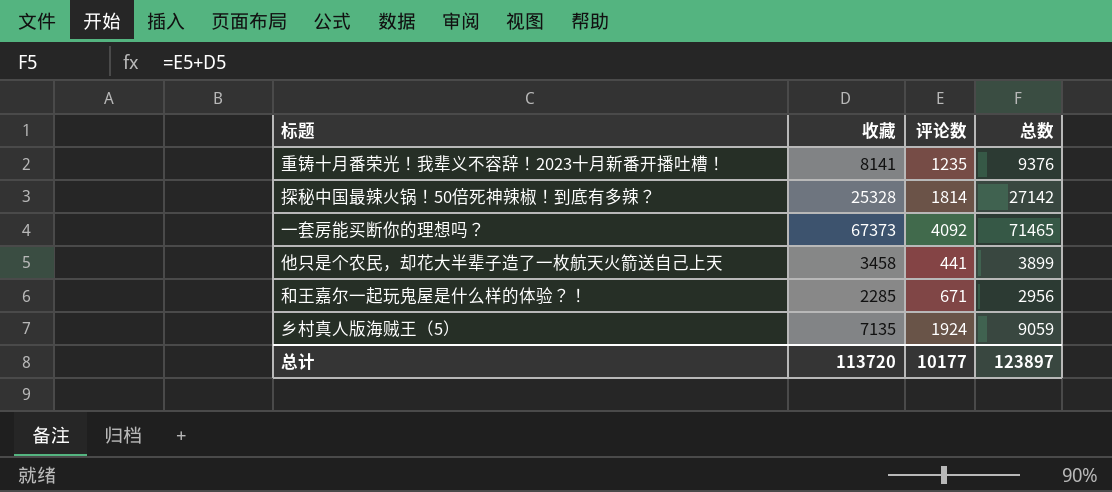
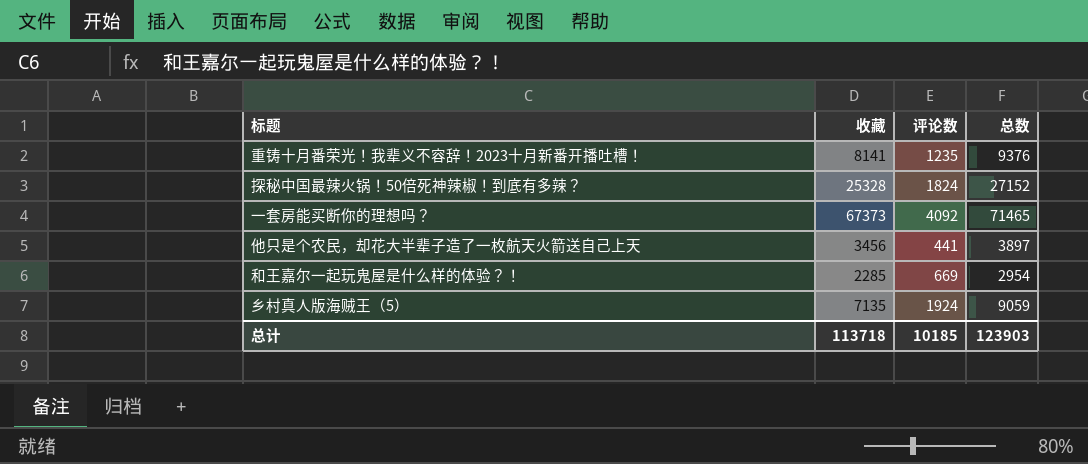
探秘中国最辣火锅！50倍死神辣椒！到底有多辣？ | 评论数: 1814 -> 1824
探秘中国最辣火锅！50倍死神辣椒！到底有多辣？ | 总数: 27142 -> 27152
他只是个农民，却花大半辈子造了一枚航天火箭送自己上天 | 收藏: 3458 -> 3456
他只是个农民，却花大半辈子造了一枚航天火箭送自己上天 | 总数: 3899 -> 3897
和王嘉尔一起玩鬼屋是什么样的体验？！ | 评论数: 671 -> 669
和王嘉尔一起玩鬼屋是什么样的体验？！ | 总数: 2956 -> 2954
总计 | 收藏: 113720 -> 113718
总计 | 评论数: 10177 -> 10185
总计 | 总数: 123897 -> 123903

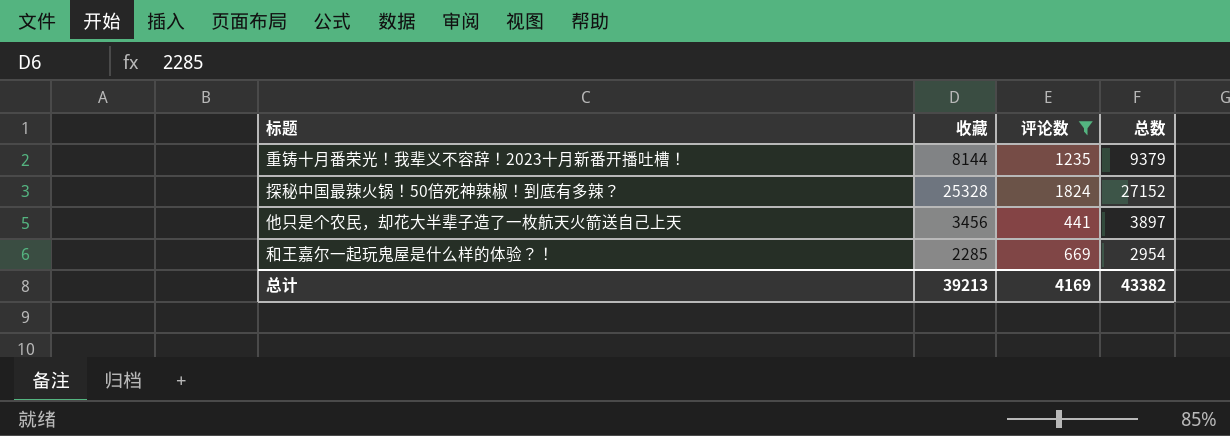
filter: none -> 评论数 <= 1824
重铸十月番荣光！我辈义不容辞！2023十月新番开播吐槽！ | 收藏: 8141 -> 8144
重铸十月番荣光！我辈义不容辞！2023十月新番开播吐槽！ | 总数: 9376 -> 9379
总计 | 收藏: 113718 -> 39213
总计 | 评论数: 10185 -> 4169
总计 | 总数: 123903 -> 43382

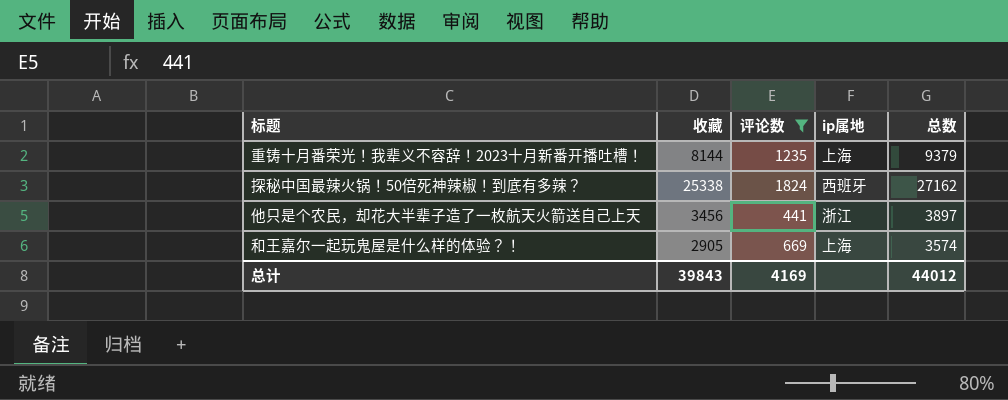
column ip属地 | position: none -> 4
探秘中国最辣火锅！50倍死神辣椒！到底有多辣？ | 收藏: 25328 -> 25338
探秘中国最辣火锅！50倍死神辣椒！到底有多辣？ | 总数: 27152 -> 27162
和王嘉尔一起玩鬼屋是什么样的体验？！ | 收藏: 2285 -> 2905
和王嘉尔一起玩鬼屋是什么样的体验？！ | 总数: 2954 -> 3574
总计 | 收藏: 39213 -> 39843
总计 | 总数: 43382 -> 44012

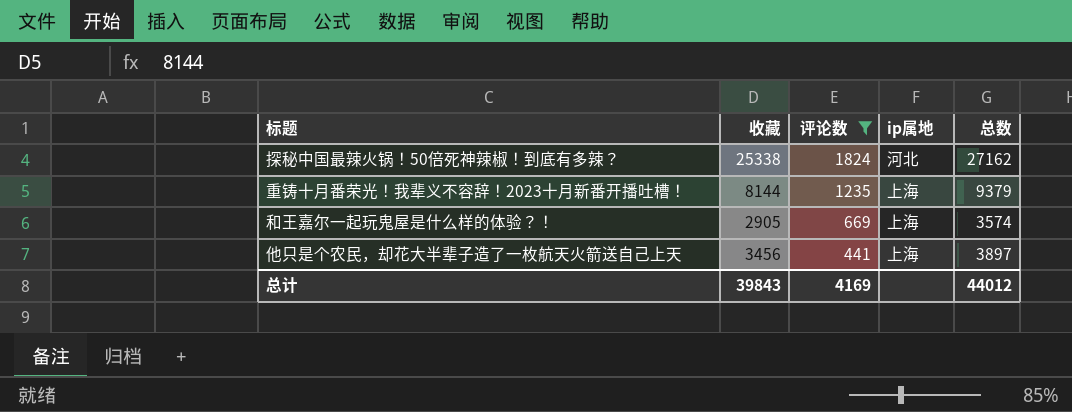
row order: none -> 评论数 descending
探秘中国最辣火锅！50倍死神辣椒！到底有多辣？ | ip属地: 西班牙 -> 河北
他只是个农民，却花大半辈子造了一枚航天火箭送自己上天 | ip属地: 浙江 -> 上海

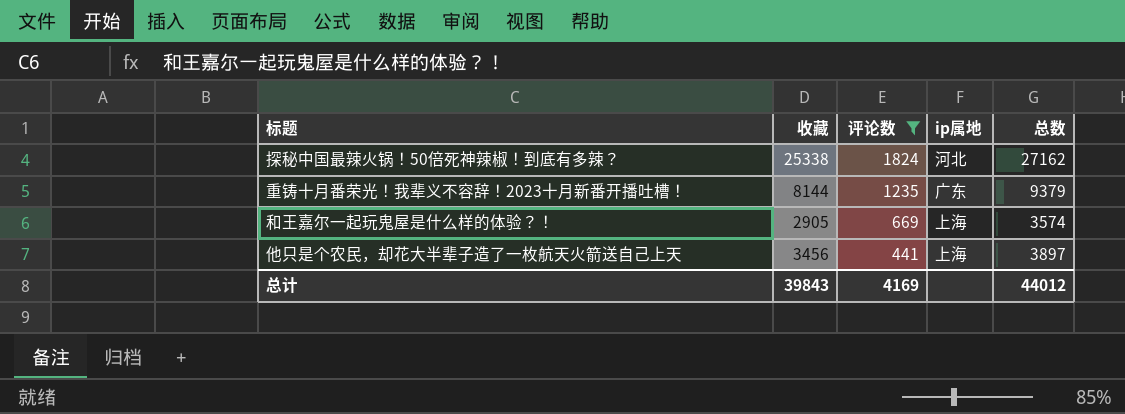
重铸十月番荣光！我辈义不容辞！2023十月新番开播吐槽！ | ip属地: 上海 -> 广东

